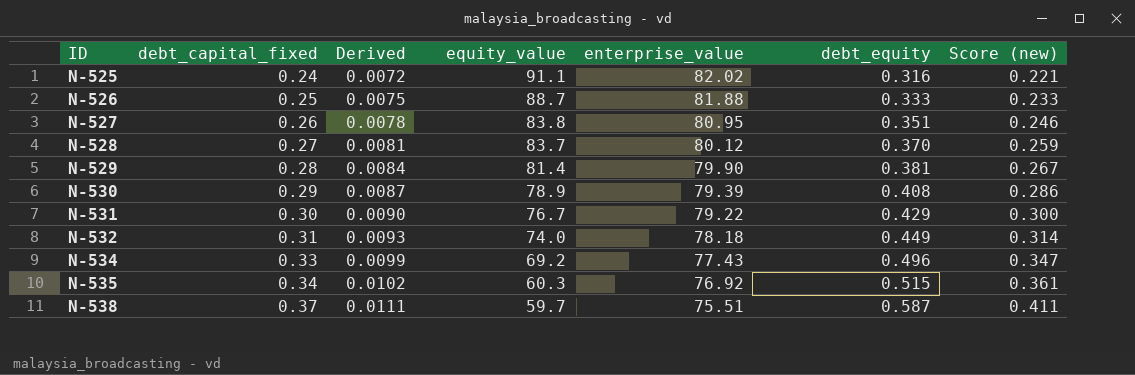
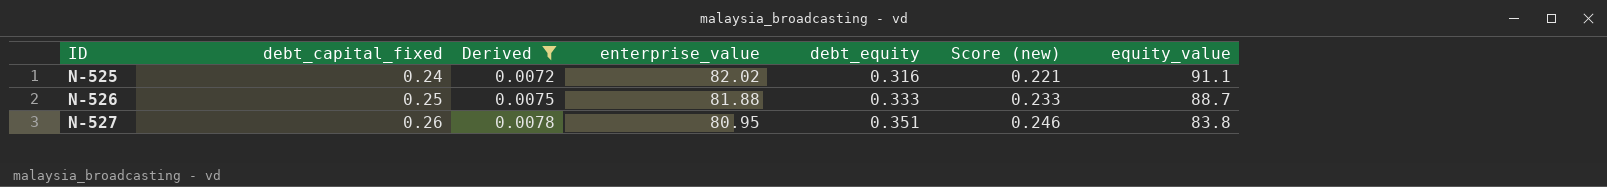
filter: none -> Derived <= 0.0078
column equity_value | position: 4 -> 7

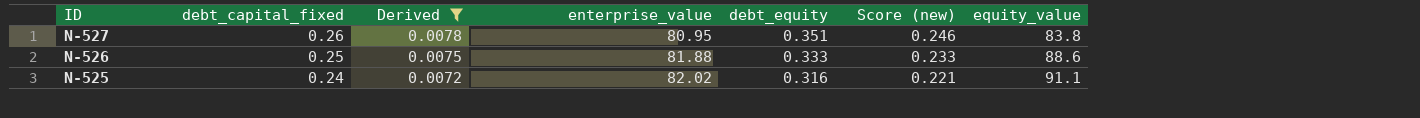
row order: ID ascending -> ID descending
N-526 | equity_value: 88.7 -> 88.6

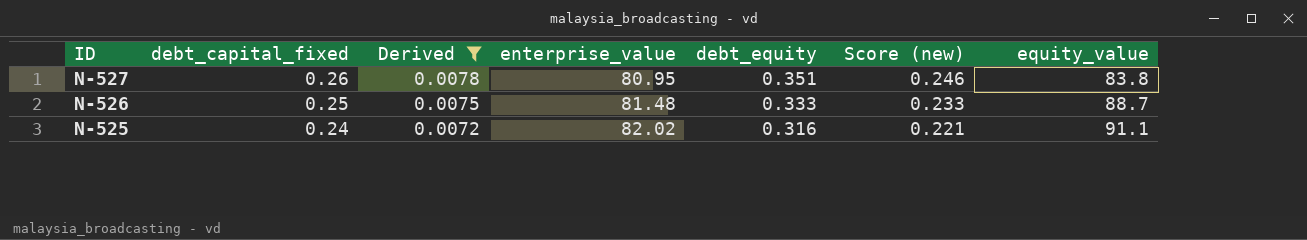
N-526 | enterprise_value: 81.88 -> 81.48
N-526 | equity_value: 88.6 -> 88.7

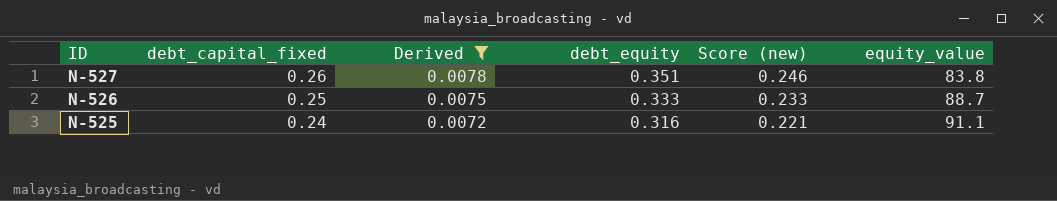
column enterprise_value | position: 4 -> none

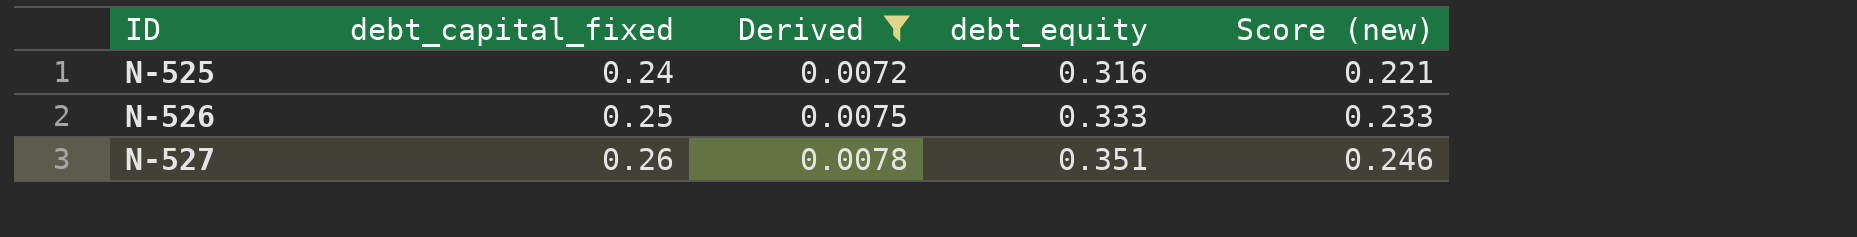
row order: ID descending -> ID ascending
column equity_value | position: 6 -> none

